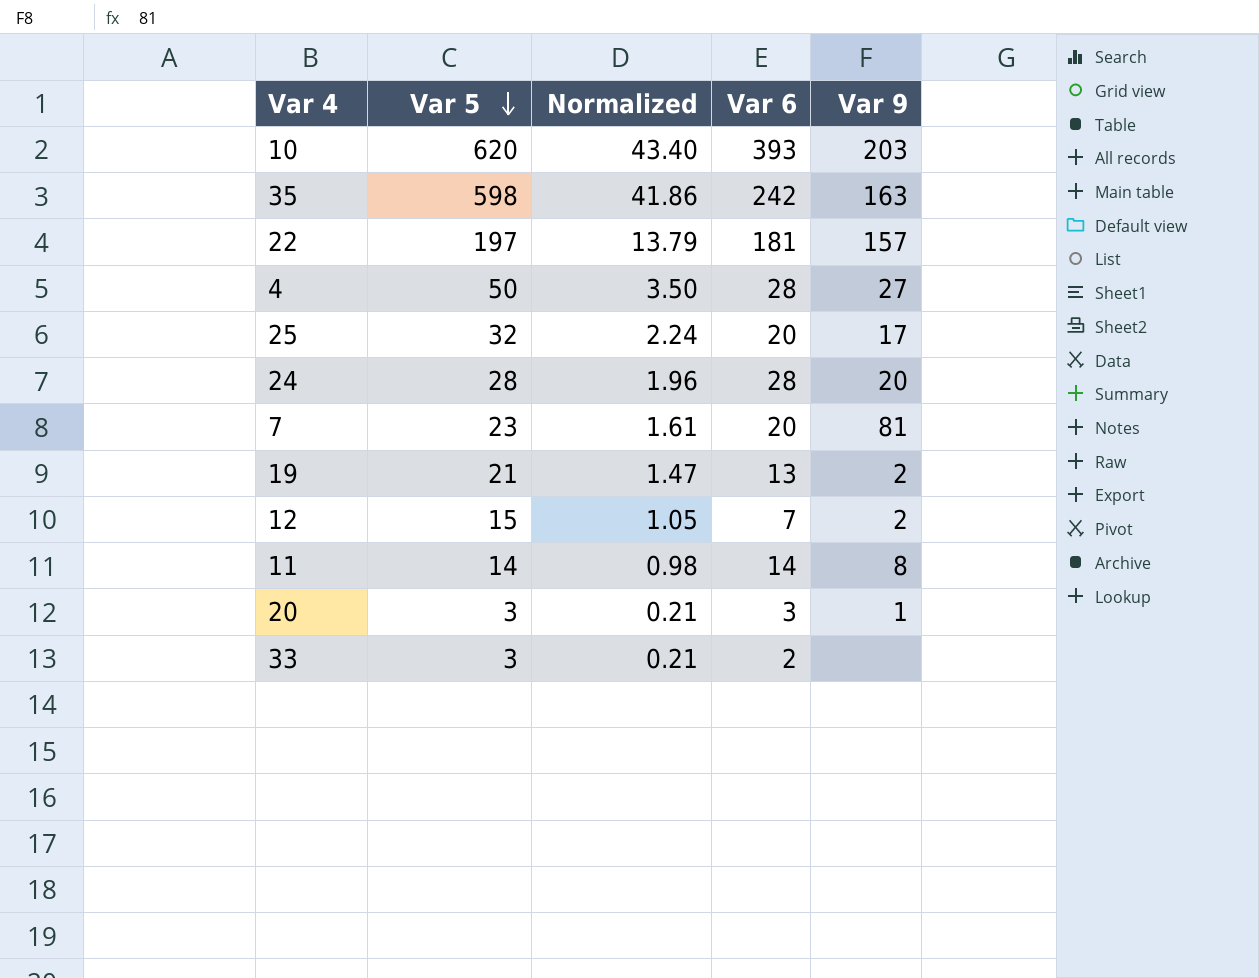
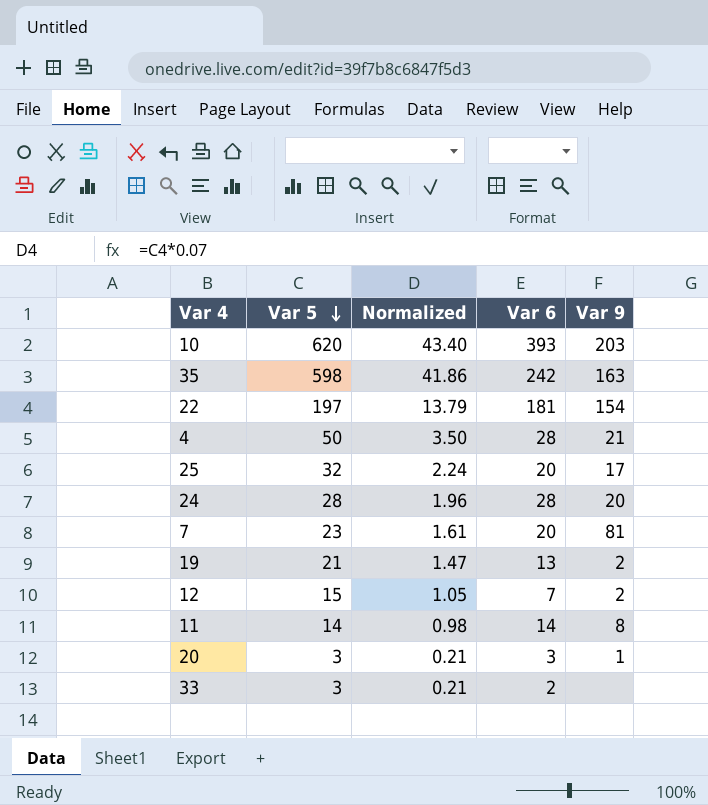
22 | Var 9: 157 -> 154
4 | Var 9: 27 -> 21

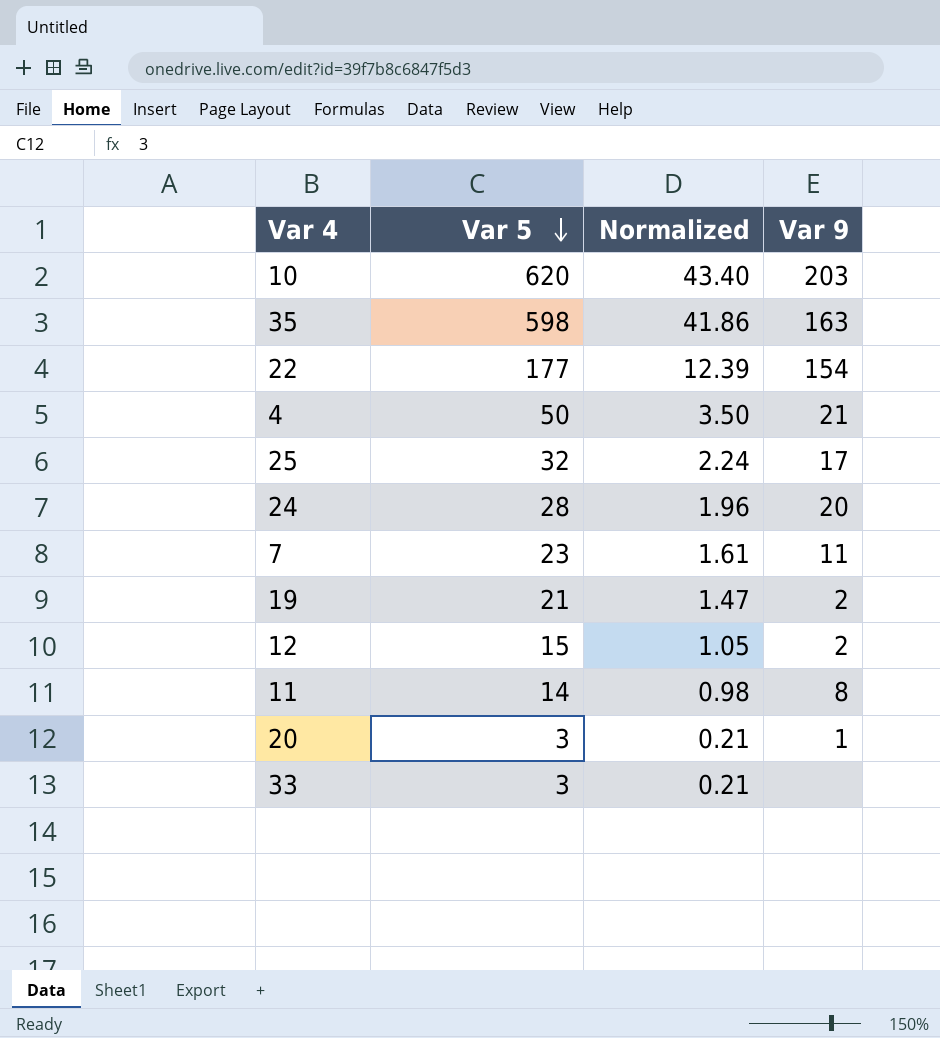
column Var 6 | position: 4 -> none
22 | Var 5: 197 -> 177
22 | Normalized: 13.79 -> 12.39
7 | Var 9: 81 -> 11

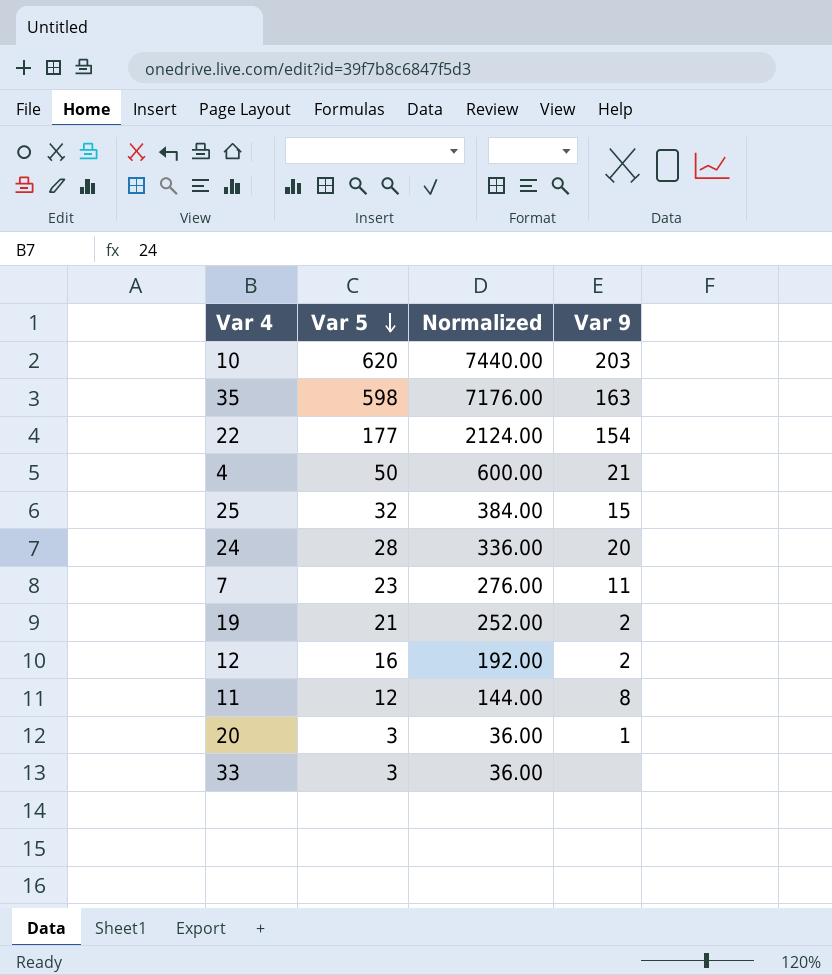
column Normalized | formula: [Var 5] * 0.07 -> [Var 5] * 12
25 | Var 9: 17 -> 15
12 | Var 5: 15 -> 16
11 | Var 5: 14 -> 12

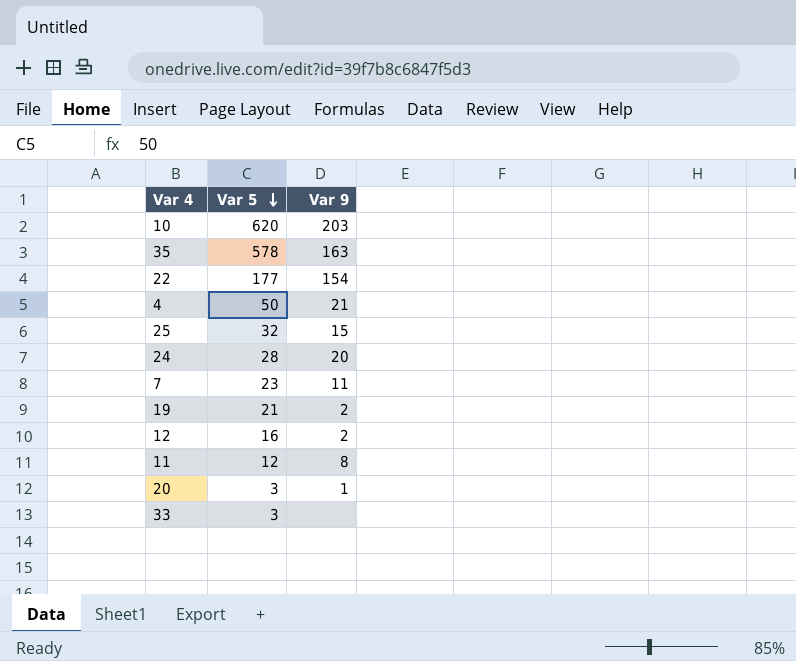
column Normalized | formula: [Var 5] * 12 -> none
35 | Var 5: 598 -> 578

